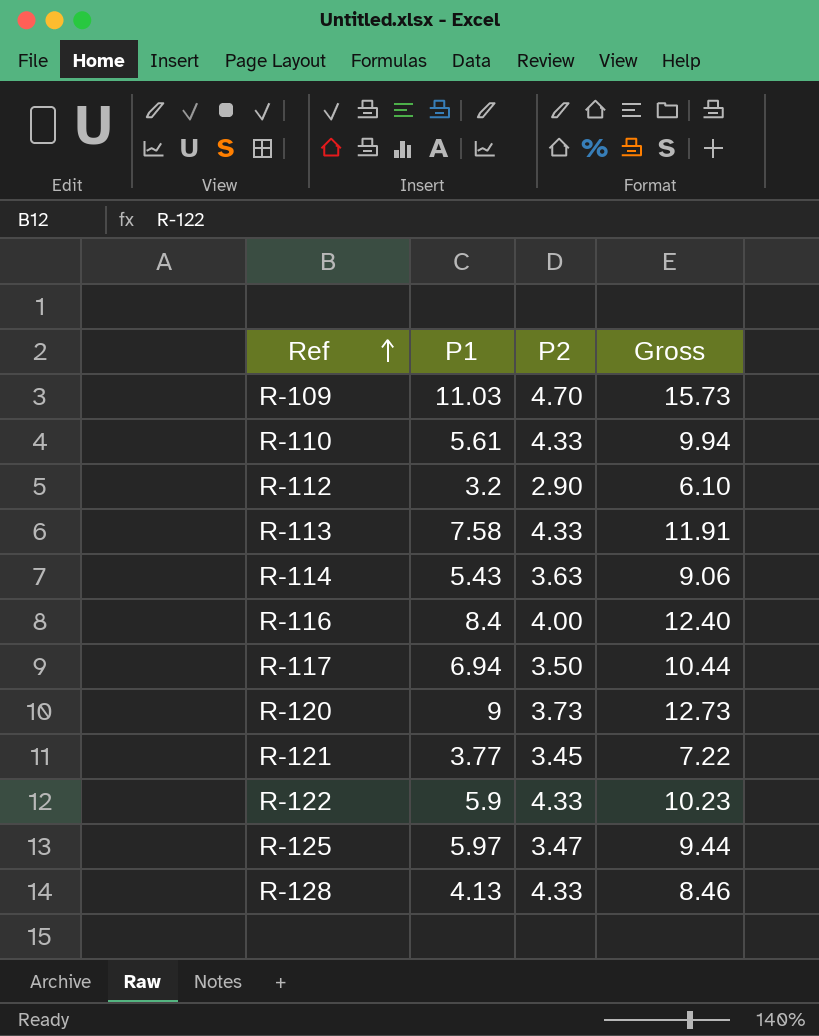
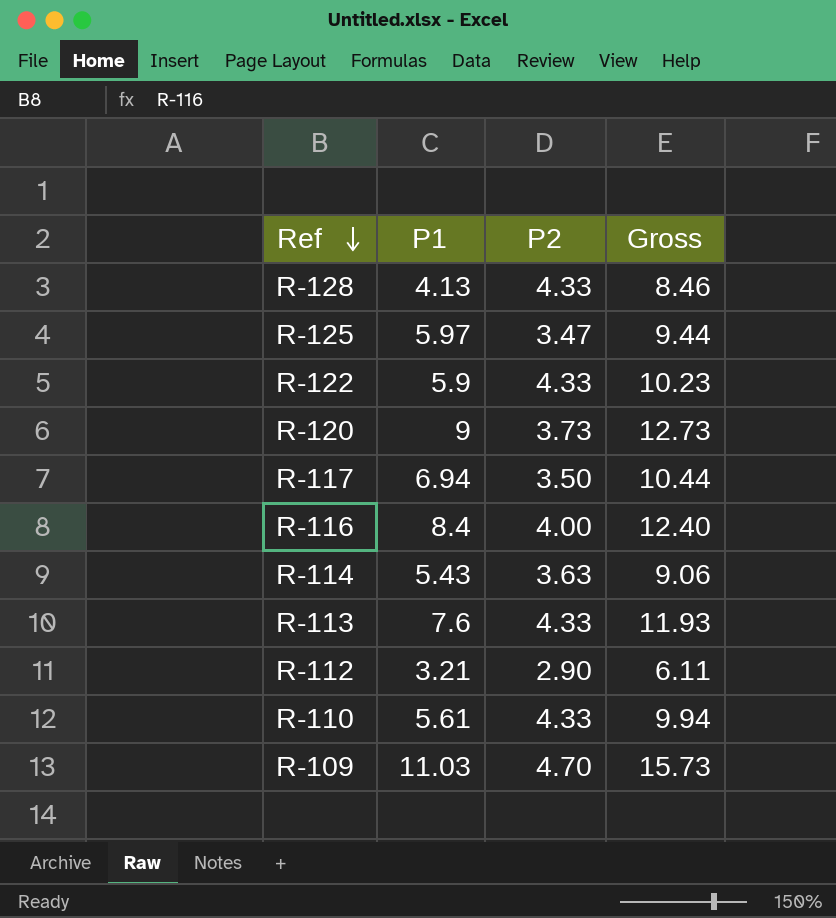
row order: Ref ascending -> Ref descending
row R-121: 3.77 | 3.45 | 7.22 -> none
R-113 | P1: 7.58 -> 7.6
R-113 | Gross: 11.91 -> 11.93
R-112 | P1: 3.2 -> 3.21
R-112 | Gross: 6.10 -> 6.11

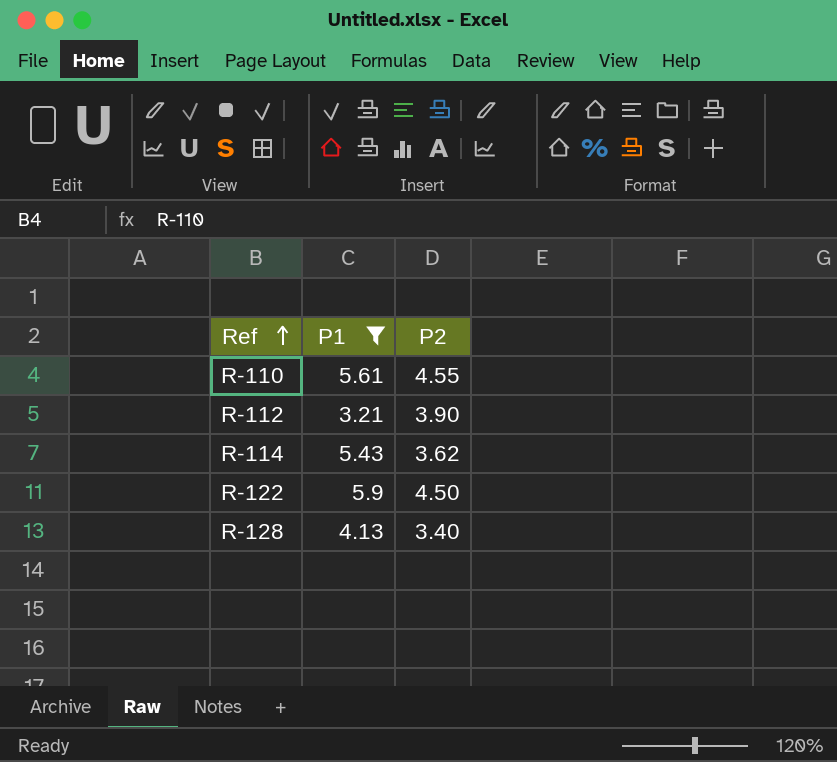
filter: none -> P1 <= 5.9
row order: Ref descending -> Ref ascending
column Gross | formula: [P1] + [P2] -> none
R-110 | P2: 4.33 -> 4.55
R-112 | P2: 2.90 -> 3.90
R-114 | P2: 3.63 -> 3.62
R-122 | P2: 4.33 -> 4.50
R-128 | P2: 4.33 -> 3.40

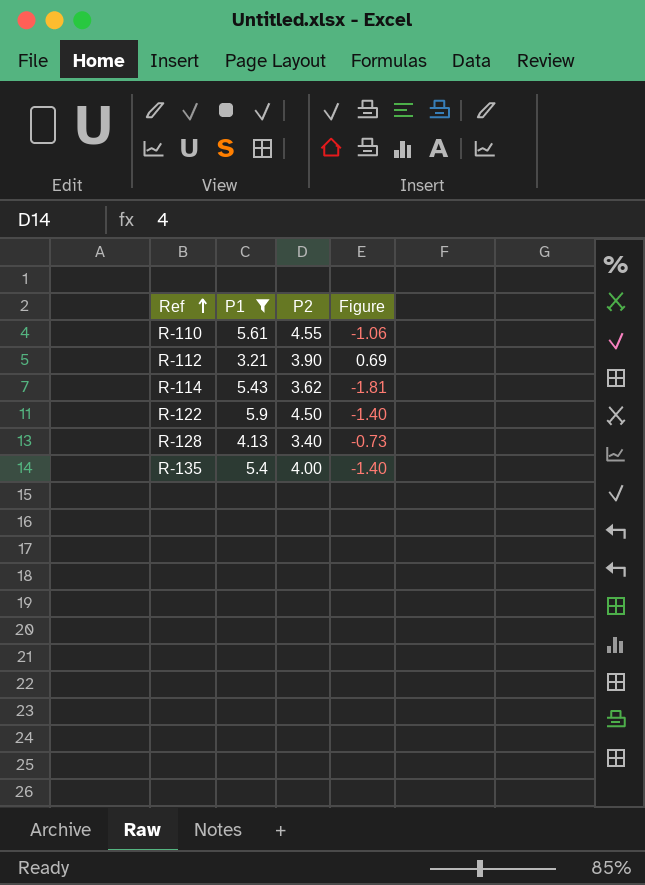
column Figure | formula: none -> [P2] - [P1]
row R-135: none -> 5.4 | 4.00 | -1.40

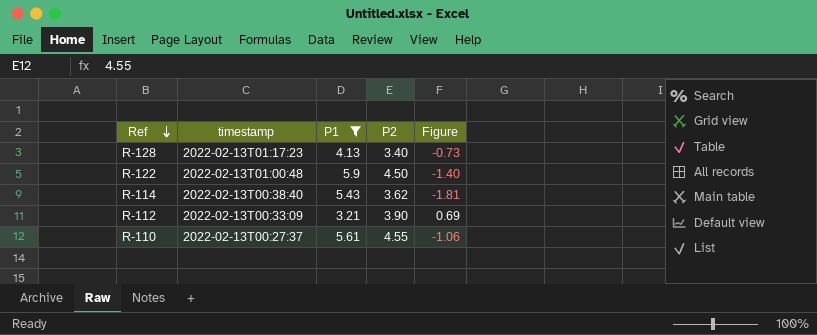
row order: Ref ascending -> Ref descending
column timestamp | position: none -> 2
row R-135: 5.4 | 4.00 | -1.40 -> none

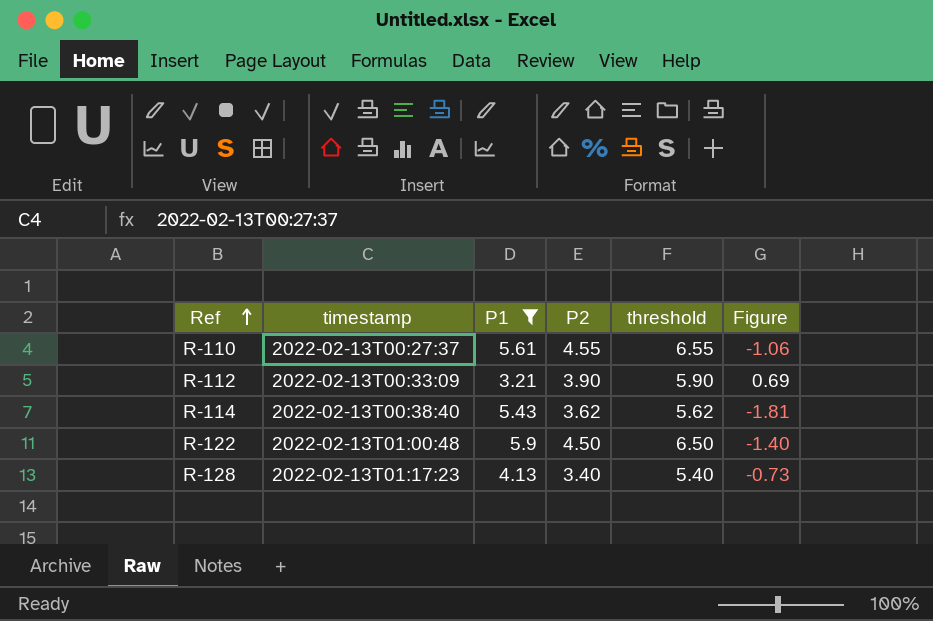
row order: Ref descending -> Ref ascending
column threshold | formula: none -> [P2] + 2

